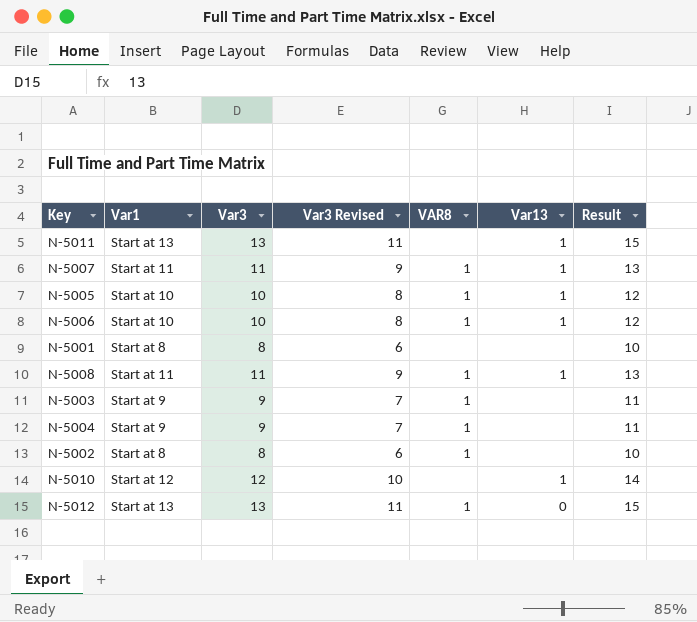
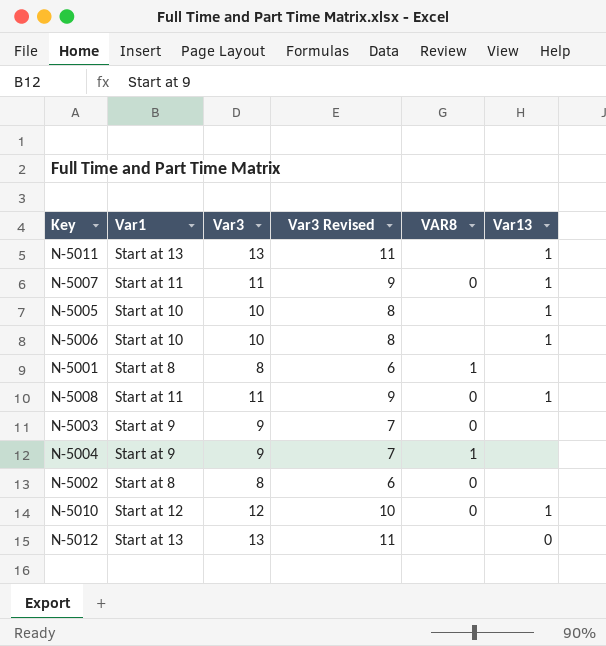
column Result | formula: [Var3] + 2 -> none
N-5007 | VAR8: 1 -> 0
N-5005 | VAR8: 1 -> none
N-5006 | VAR8: 1 -> none
N-5001 | VAR8: none -> 1
N-5008 | VAR8: 1 -> 0
N-5003 | VAR8: 1 -> 0
N-5002 | VAR8: 1 -> 0
N-5010 | VAR8: none -> 0
N-5012 | VAR8: 1 -> none

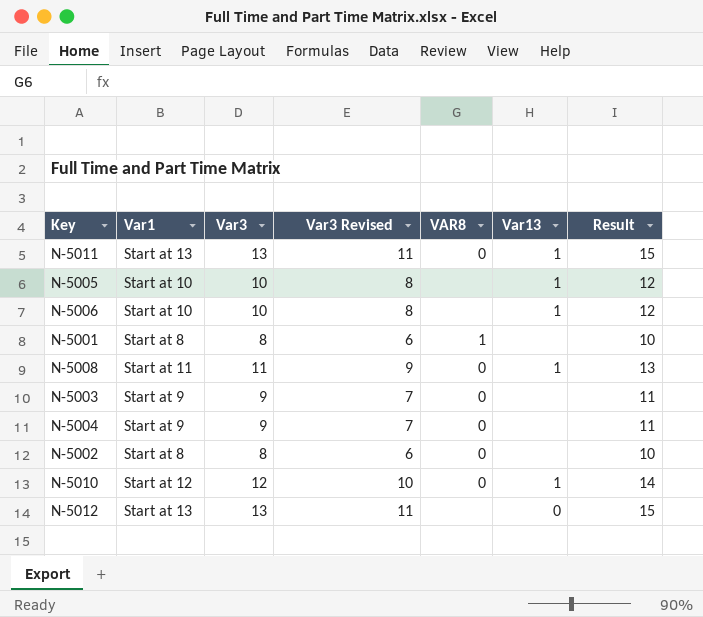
column Result | formula: none -> [Var3] + 2
row N-5007: Start at 11 | 11 | 9 | 0 | 1 -> none
N-5011 | VAR8: none -> 0
N-5004 | VAR8: 1 -> 0

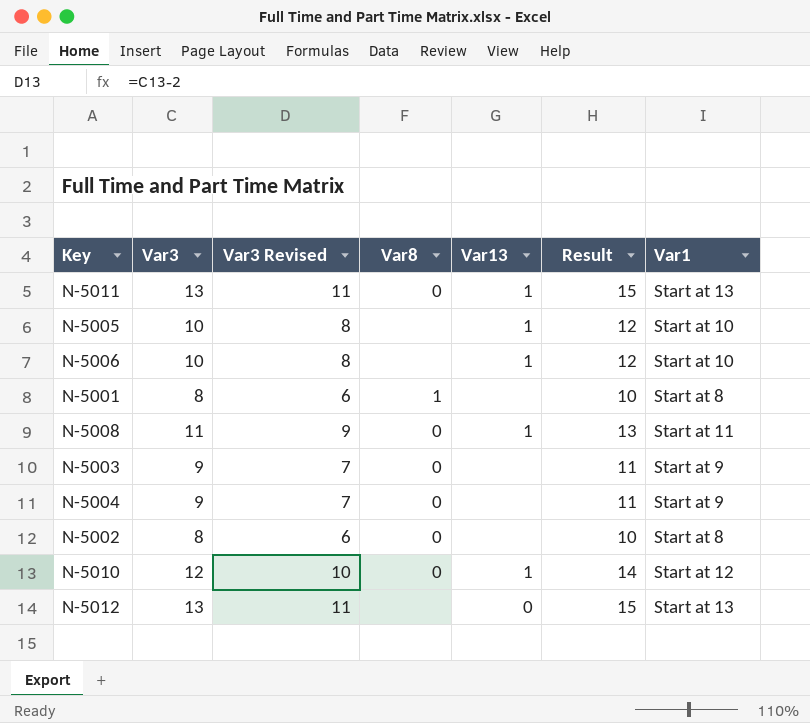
column name: VAR8 -> Var8
column Var1 | position: 2 -> 7

